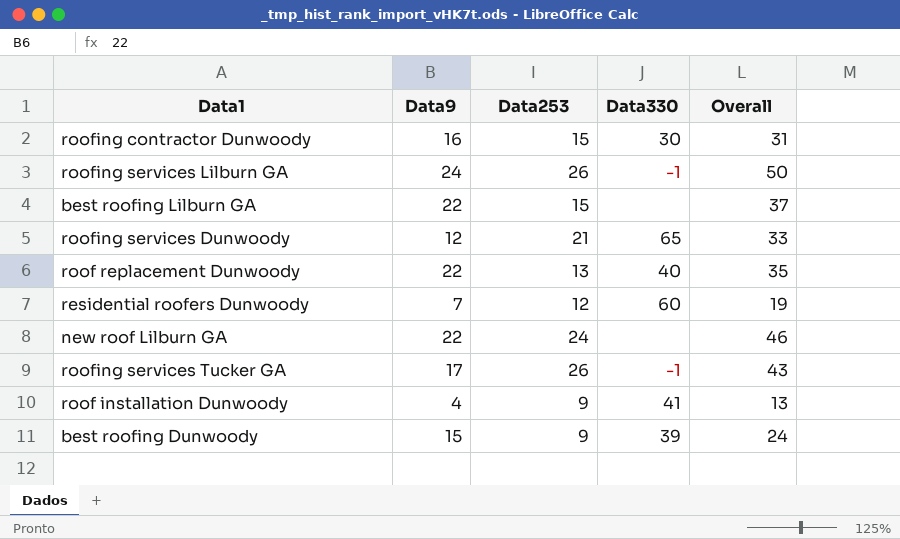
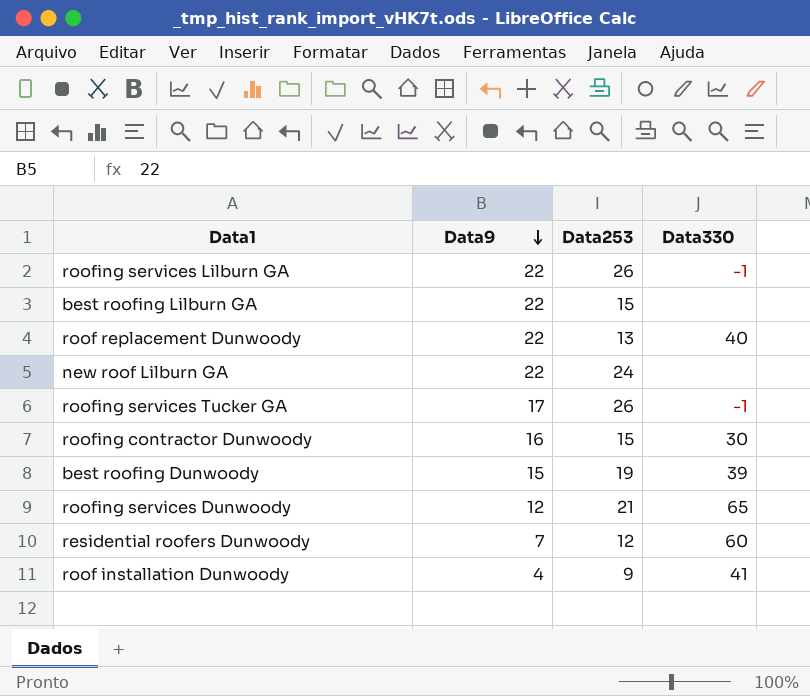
row order: none -> Data9 descending
column Overall | formula: [Data9] + [Data253] -> none
roofing services Lilburn GA | Data9: 24 -> 22
best roofing Dunwoody | Data253: 9 -> 19

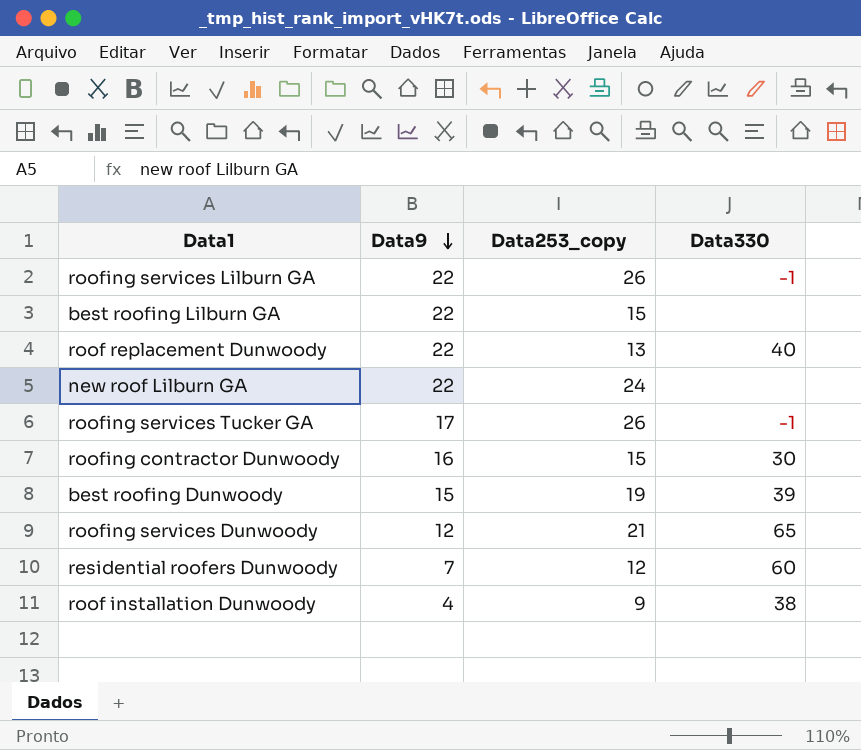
column name: Data253 -> Data253_copy
roof installation Dunwoody | Data330: 41 -> 38

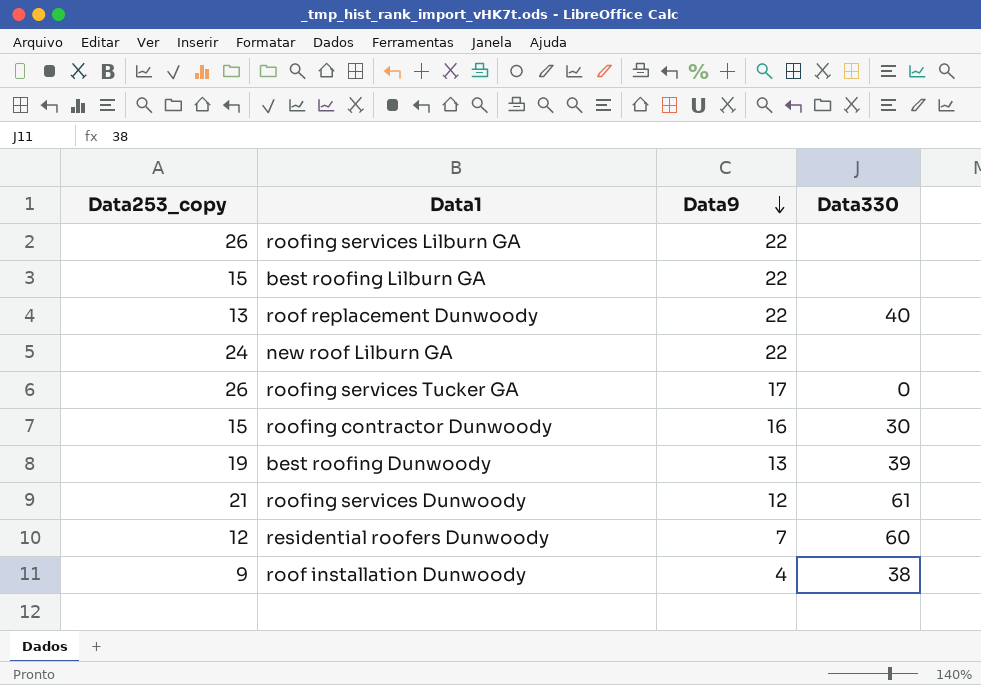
column Data253_copy | position: 3 -> 1
roofing services Lilburn GA | Data330: -1 -> none
roofing services Tucker GA | Data330: -1 -> 0
best roofing Dunwoody | Data9: 15 -> 13
roofing services Dunwoody | Data330: 65 -> 61

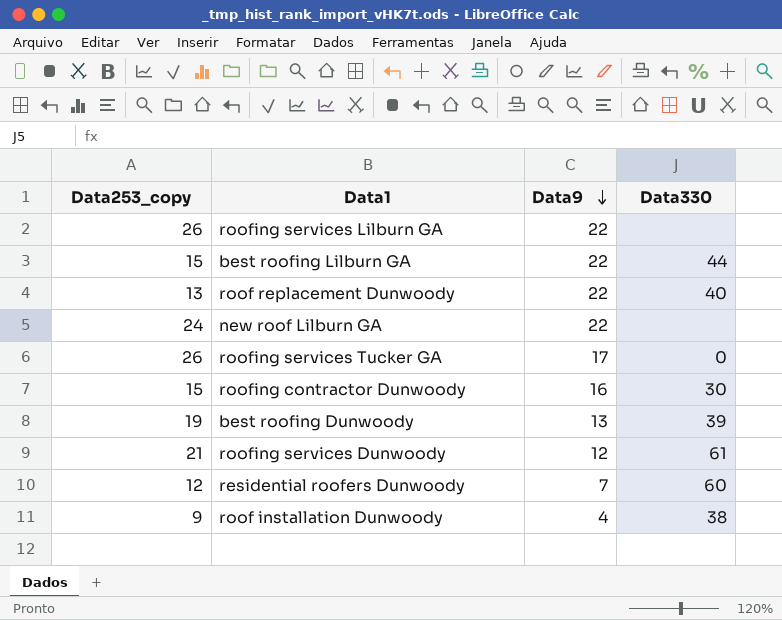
best roofing Lilburn GA | Data330: none -> 44

